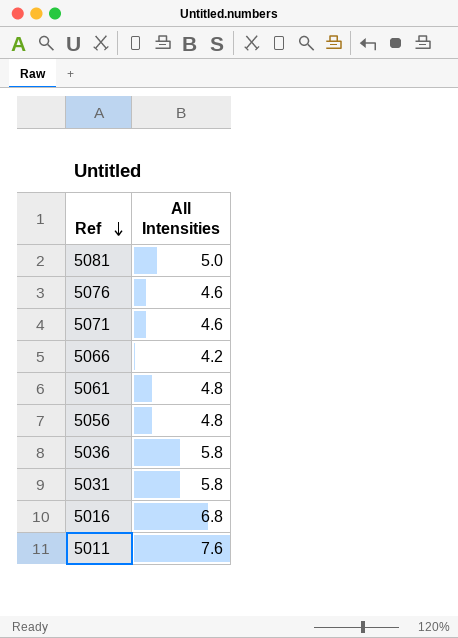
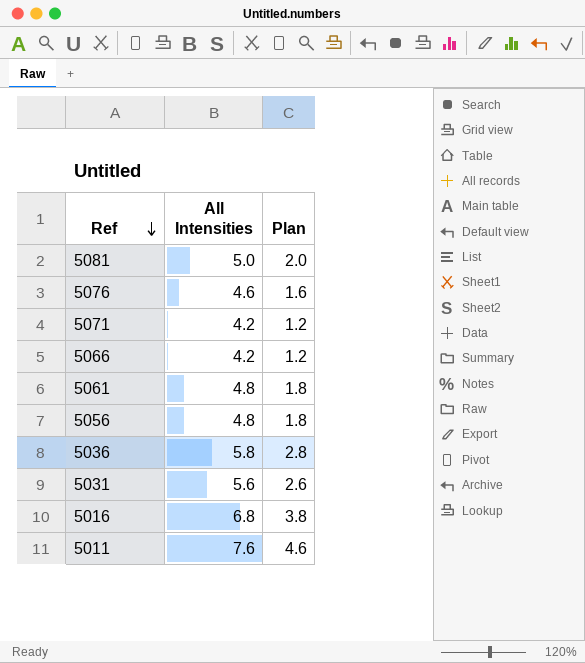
column Plan | formula: none -> [All Intensities] - 3
5071 | All Intensities: 4.6 -> 4.2
5031 | All Intensities: 5.8 -> 5.6

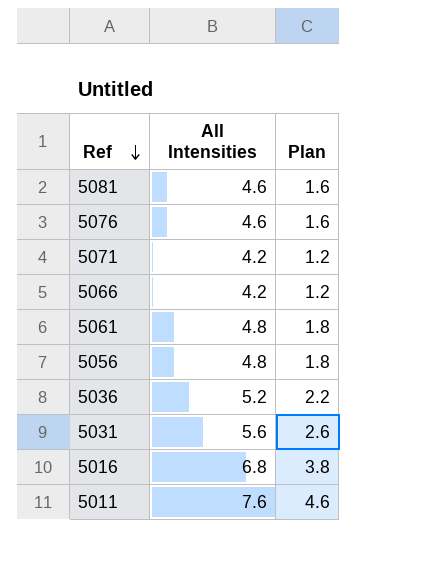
5081 | All Intensities: 5.0 -> 4.6
5081 | Plan: 2.0 -> 1.6
5036 | All Intensities: 5.8 -> 5.2
5036 | Plan: 2.8 -> 2.2

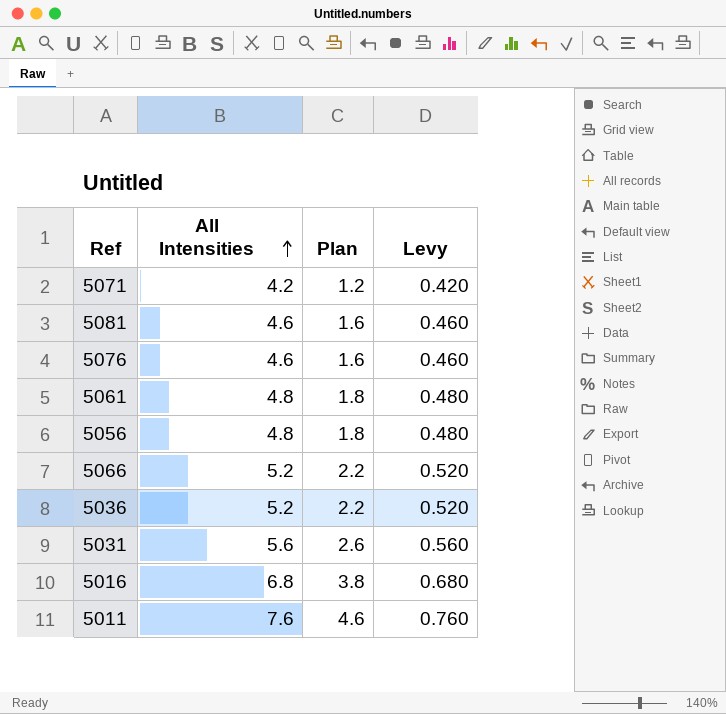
row order: Ref descending -> All Intensities ascending
column Levy | formula: none -> [All Intensities] * 0.1
5066 | All Intensities: 4.2 -> 5.2
5066 | Plan: 1.2 -> 2.2

